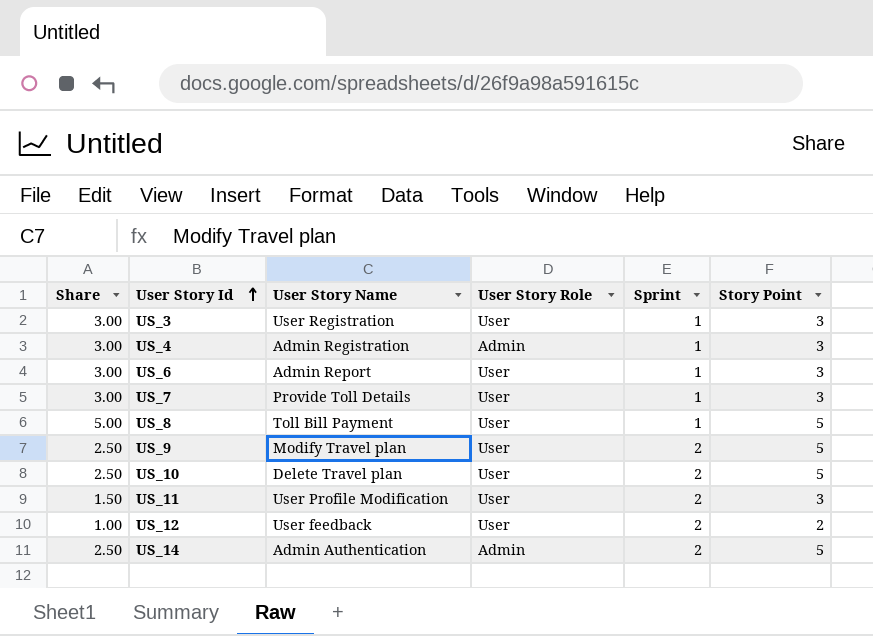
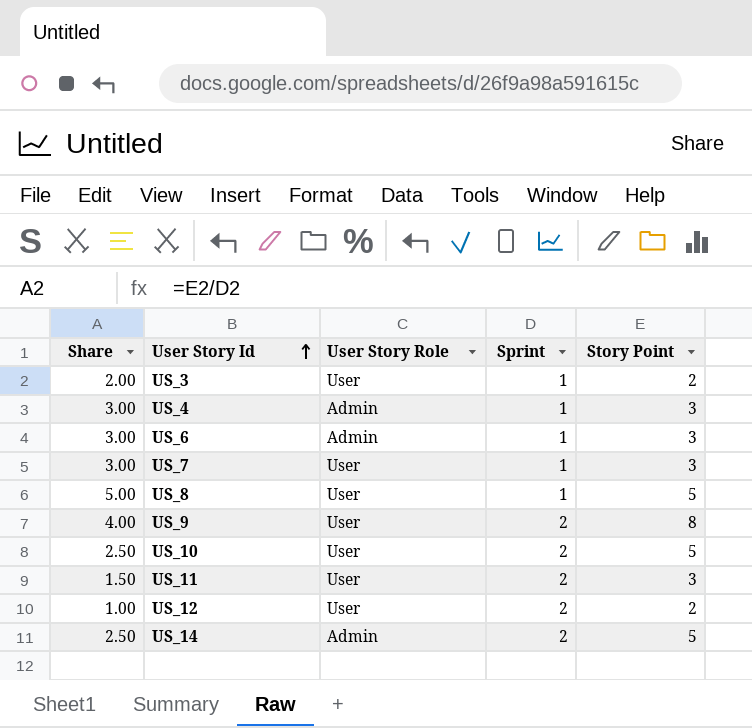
column User Story Name | position: 3 -> none
US_3 | Share: 3.00 -> 2.00
US_3 | Story Point: 3 -> 2
US_6 | User Story Role: User -> Admin
US_9 | Share: 2.50 -> 4.00
US_9 | Story Point: 5 -> 8

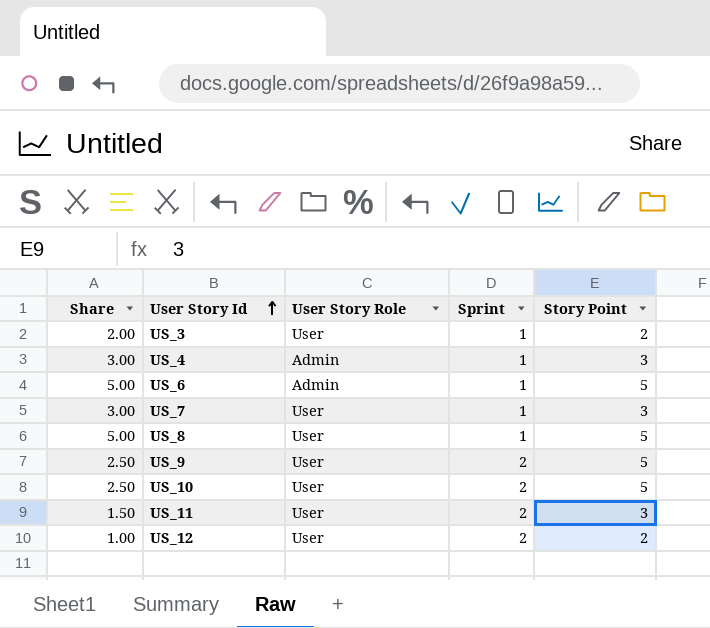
row US_14: 2.50 | Admin | 2 | 5 -> none
US_6 | Share: 3.00 -> 5.00
US_6 | Story Point: 3 -> 5
US_9 | Share: 4.00 -> 2.50
US_9 | Story Point: 8 -> 5

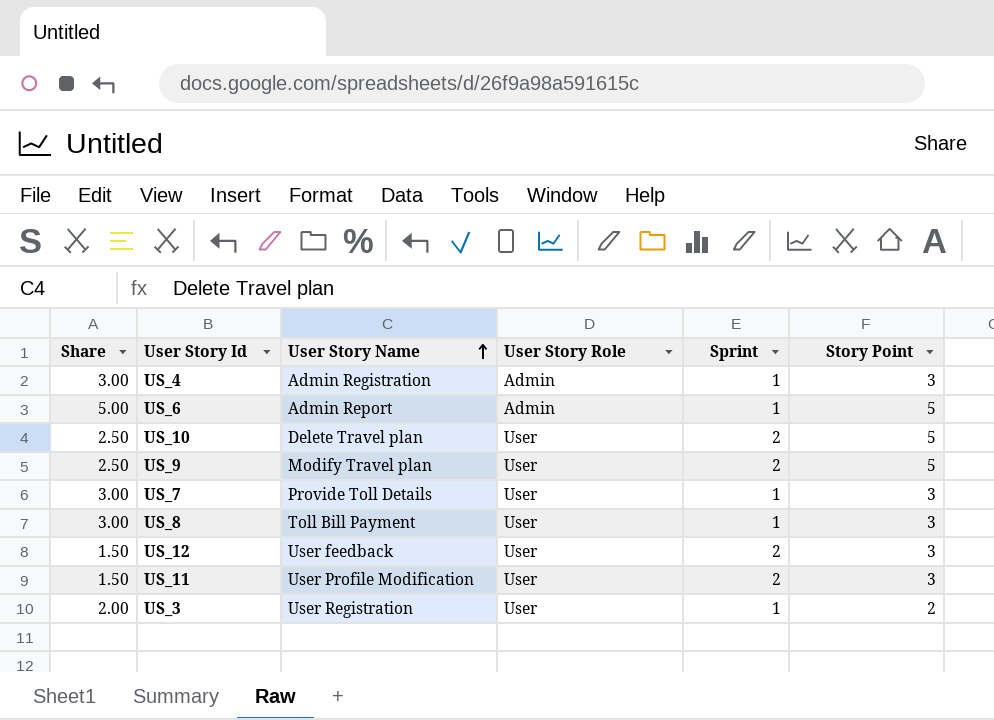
row order: User Story Id ascending -> User Story Name ascending
column User Story Name | position: none -> 3
US_8 | Share: 5.00 -> 3.00
US_8 | Story Point: 5 -> 3
US_12 | Share: 1.00 -> 1.50
US_12 | Story Point: 2 -> 3

